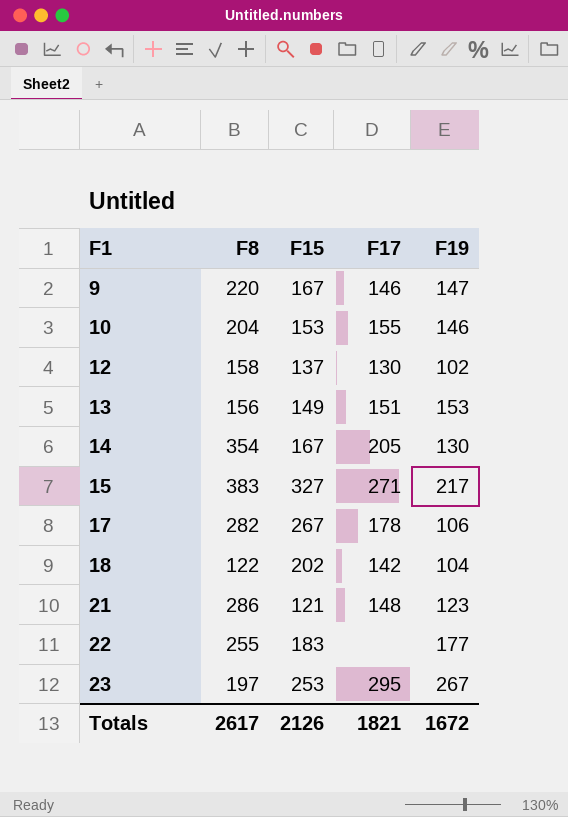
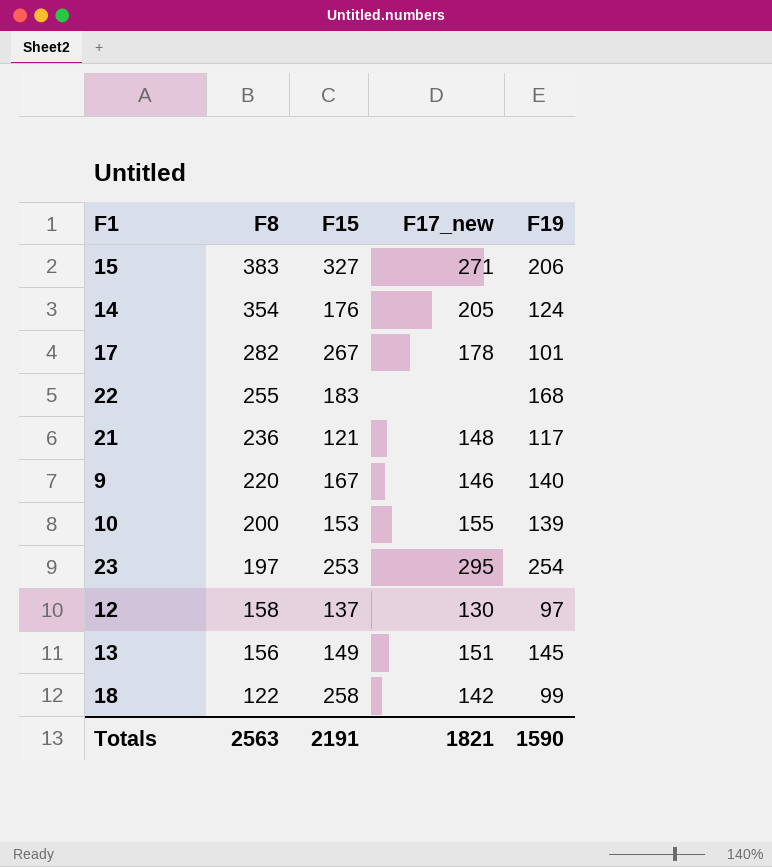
row order: F1 ascending -> F8 descending
column name: F17 -> F17_new
15 | F19: 217 -> 206
14 | F15: 167 -> 176
14 | F19: 130 -> 124
17 | F19: 106 -> 101
22 | F19: 177 -> 168
21 | F8: 286 -> 236
21 | F19: 123 -> 117
9 | F19: 147 -> 140
10 | F8: 204 -> 200
10 | F19: 146 -> 139
23 | F19: 267 -> 254
12 | F19: 102 -> 97
13 | F19: 153 -> 145
18 | F15: 202 -> 258
18 | F19: 104 -> 99
Totals | F8: 2617 -> 2563
Totals | F15: 2126 -> 2191
Totals | F19: 1672 -> 1590

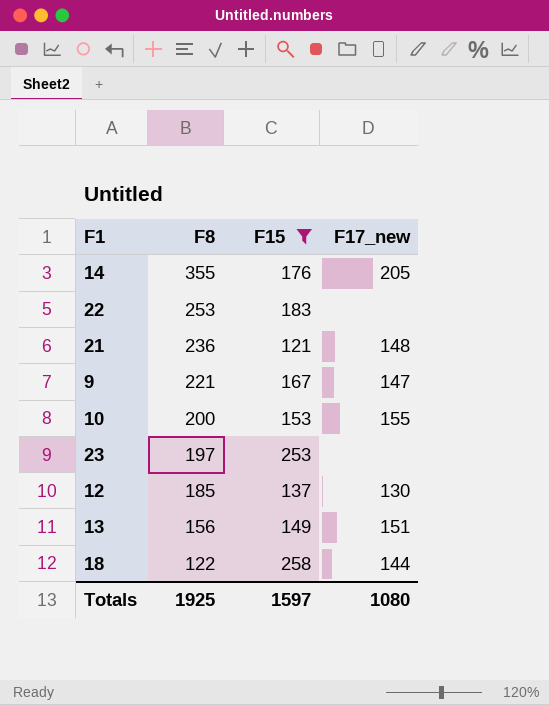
filter: none -> F15 <= 258
column F19 | position: 5 -> none
14 | F8: 354 -> 355
22 | F8: 255 -> 253
9 | F8: 220 -> 221
9 | F17_new: 146 -> 147
23 | F17_new: 295 -> none
12 | F8: 158 -> 185
18 | F17_new: 142 -> 144
Totals | F8: 2563 -> 1925
Totals | F15: 2191 -> 1597
Totals | F17_new: 1821 -> 1080

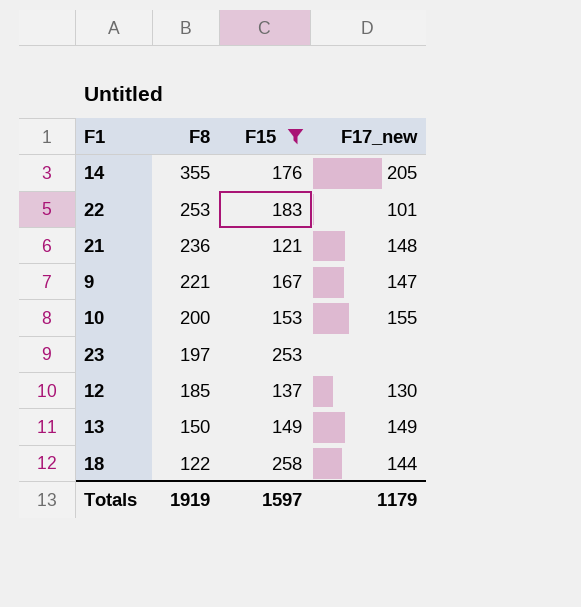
22 | F17_new: none -> 101
13 | F8: 156 -> 150
13 | F17_new: 151 -> 149
Totals | F8: 1925 -> 1919
Totals | F17_new: 1080 -> 1179

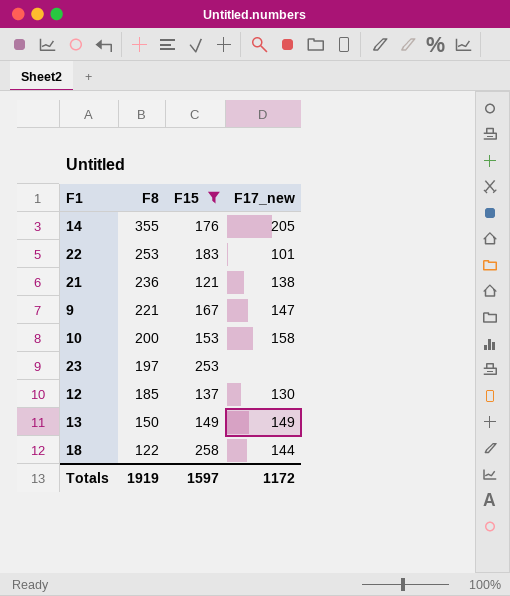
21 | F17_new: 148 -> 138
10 | F17_new: 155 -> 158
Totals | F17_new: 1179 -> 1172

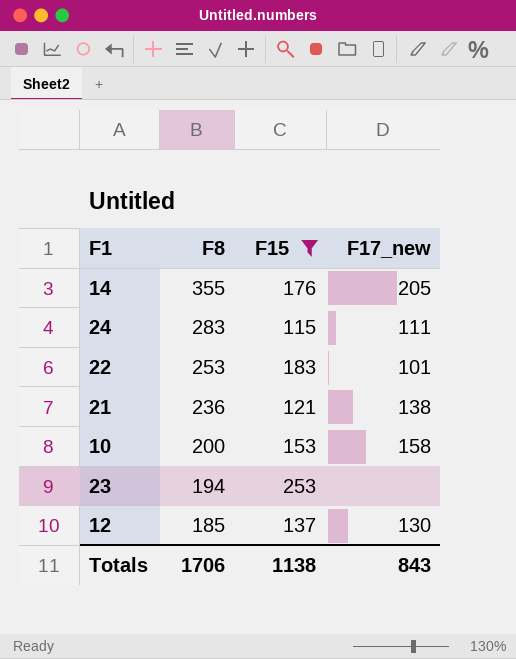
row 9: 221 | 167 | 147 -> none
row 13: 150 | 149 | 149 -> none
row 18: 122 | 258 | 144 -> none
row 24: none -> 283 | 115 | 111
23 | F8: 197 -> 194
Totals | F8: 1919 -> 1706
Totals | F15: 1597 -> 1138
Totals | F17_new: 1172 -> 843

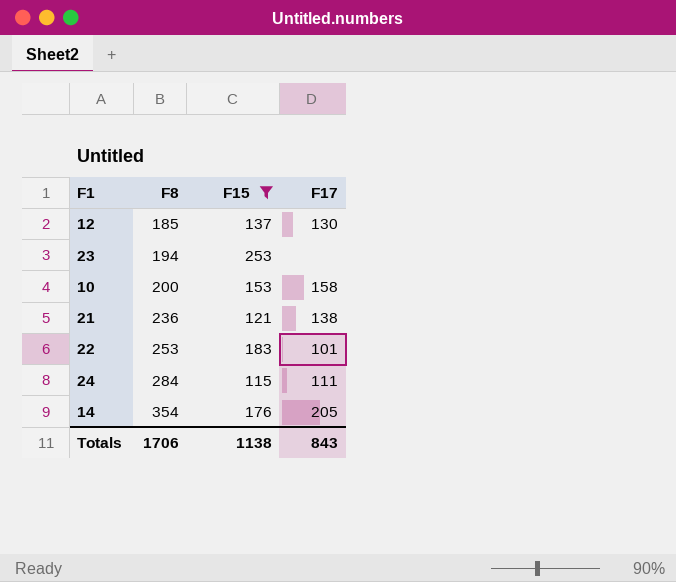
row order: F8 descending -> F8 ascending
column name: F17_new -> F17
24 | F8: 283 -> 284
14 | F8: 355 -> 354

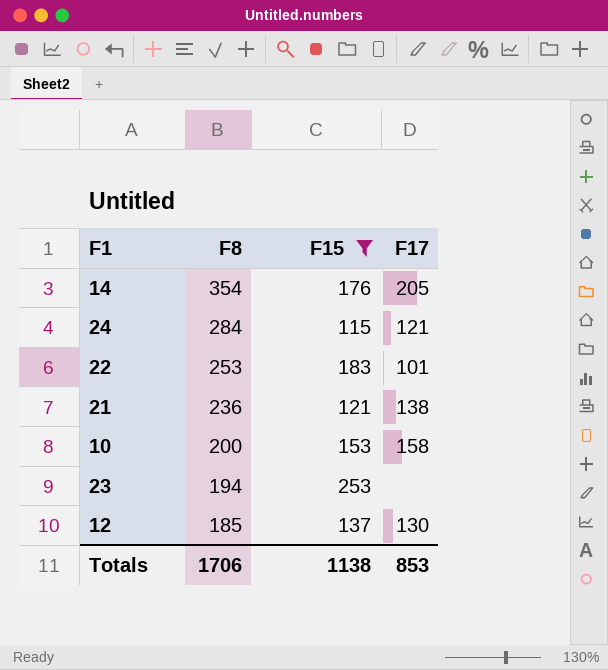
row order: F8 ascending -> F8 descending
24 | F17: 111 -> 121
Totals | F17: 843 -> 853

